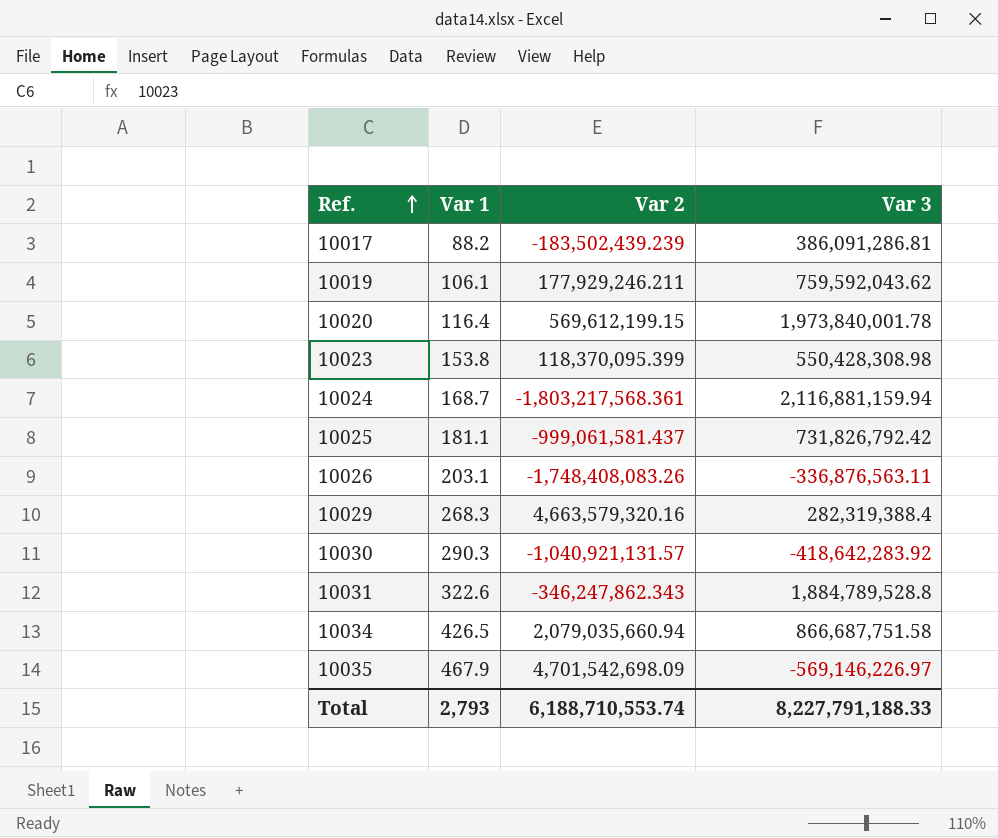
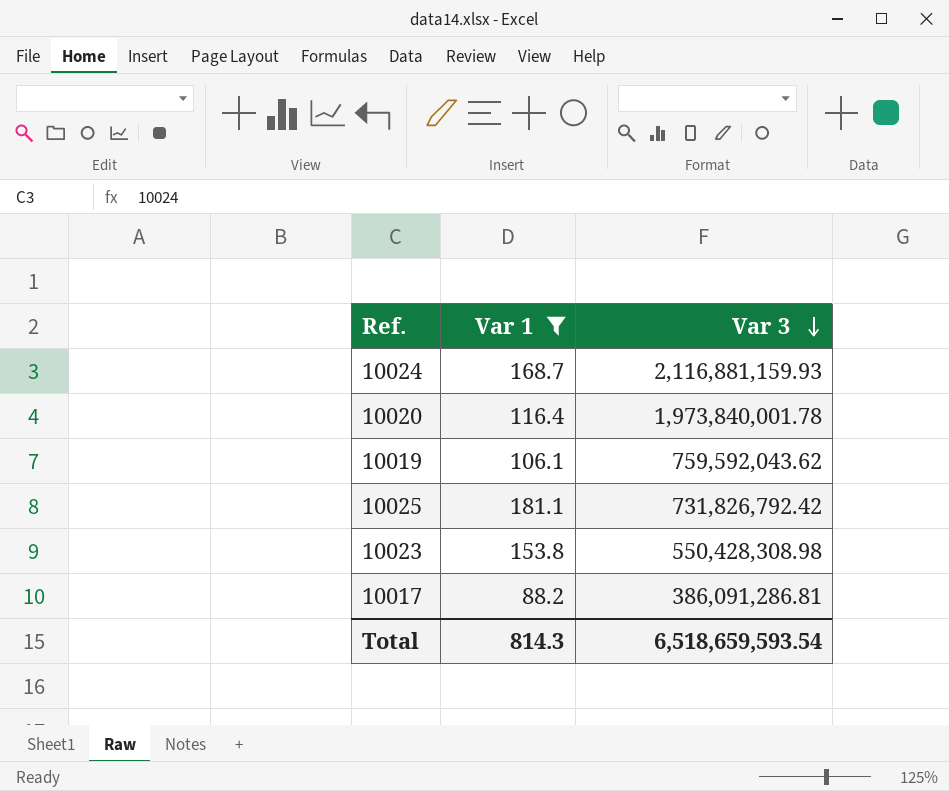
filter: none -> Var 1 <= 181.1
row order: Ref. ascending -> Var 3 descending
column Var 2 | position: 3 -> none
10024 | Var 3: 2,116,881,159.94 -> 2,116,881,159.93
Total | Var 1: 2,793 -> 814.3
Total | Var 3: 8,227,791,188.33 -> 6,518,659,593.54

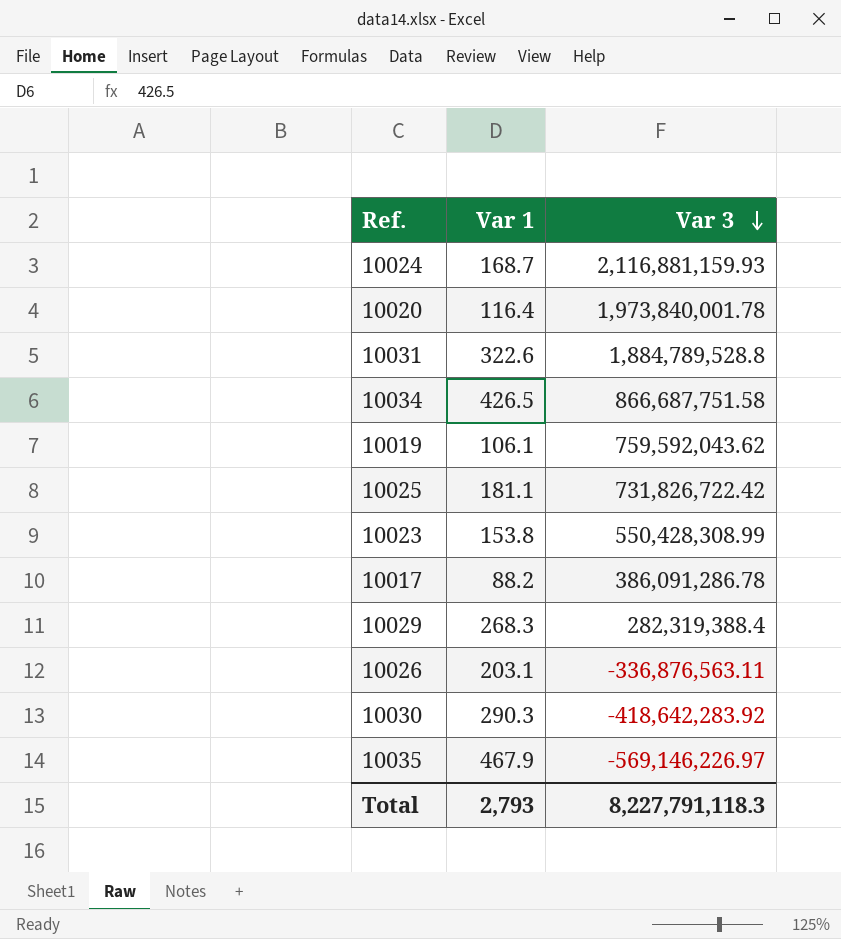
filter: Var 1 <= 181.1 -> none
10025 | Var 3: 731,826,792.42 -> 731,826,722.42
10023 | Var 3: 550,428,308.98 -> 550,428,308.99
10017 | Var 3: 386,091,286.81 -> 386,091,286.78
Total | Var 1: 814.3 -> 2,793
Total | Var 3: 6,518,659,593.54 -> 8,227,791,118.3

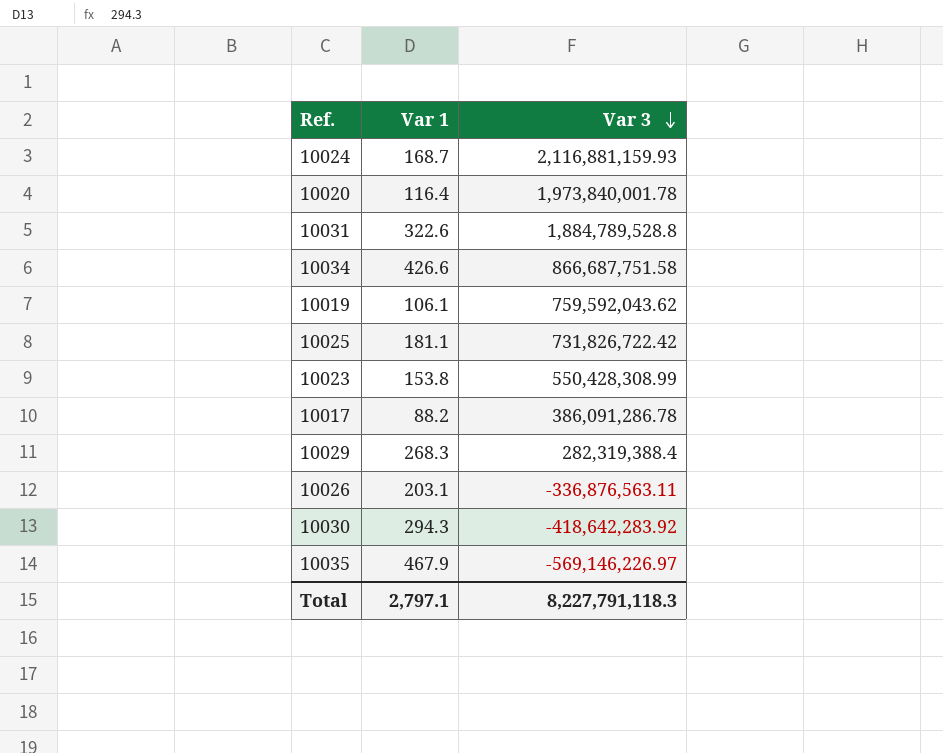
10034 | Var 1: 426.5 -> 426.6
10030 | Var 1: 290.3 -> 294.3
Total | Var 1: 2,793 -> 2,797.1

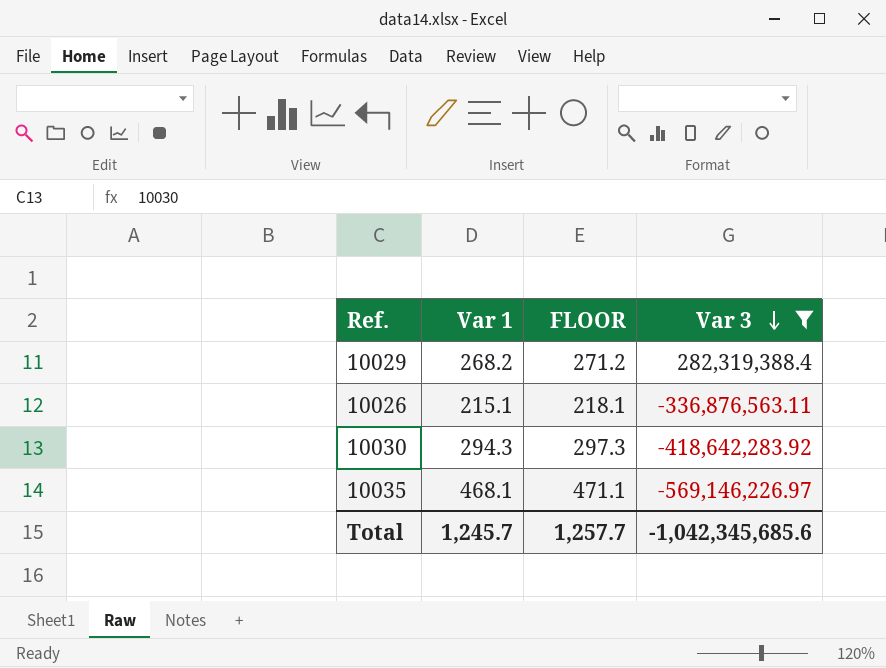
filter: none -> Var 3 <= 282,319,388.4
column FLOOR | formula: none -> [Var 1] + 3
10029 | Var 1: 268.3 -> 268.2
10026 | Var 1: 203.1 -> 215.1
10035 | Var 1: 467.9 -> 468.1
Total | Var 1: 2,797.1 -> 1,245.7
Total | Var 3: 8,227,791,118.3 -> -1,042,345,685.6

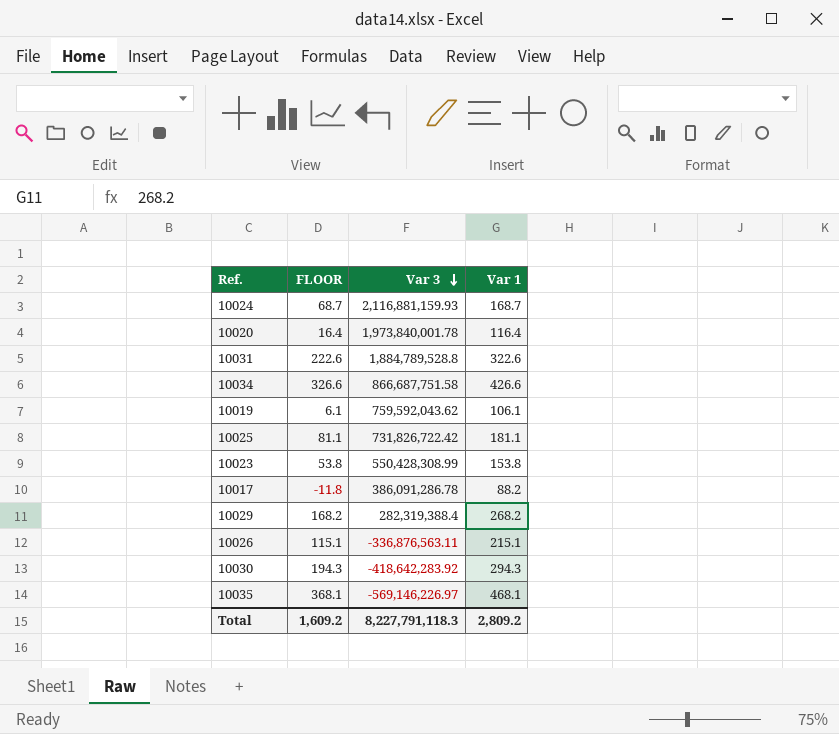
filter: Var 3 <= 282,319,388.4 -> none
column FLOOR | formula: [Var 1] + 3 -> [Var 1] - 100
column Var 1 | position: 2 -> 4
Total | FLOOR: 1,257.7 -> 1,609.2
Total | Var 3: -1,042,345,685.6 -> 8,227,791,118.3
Total | Var 1: 1,245.7 -> 2,809.2

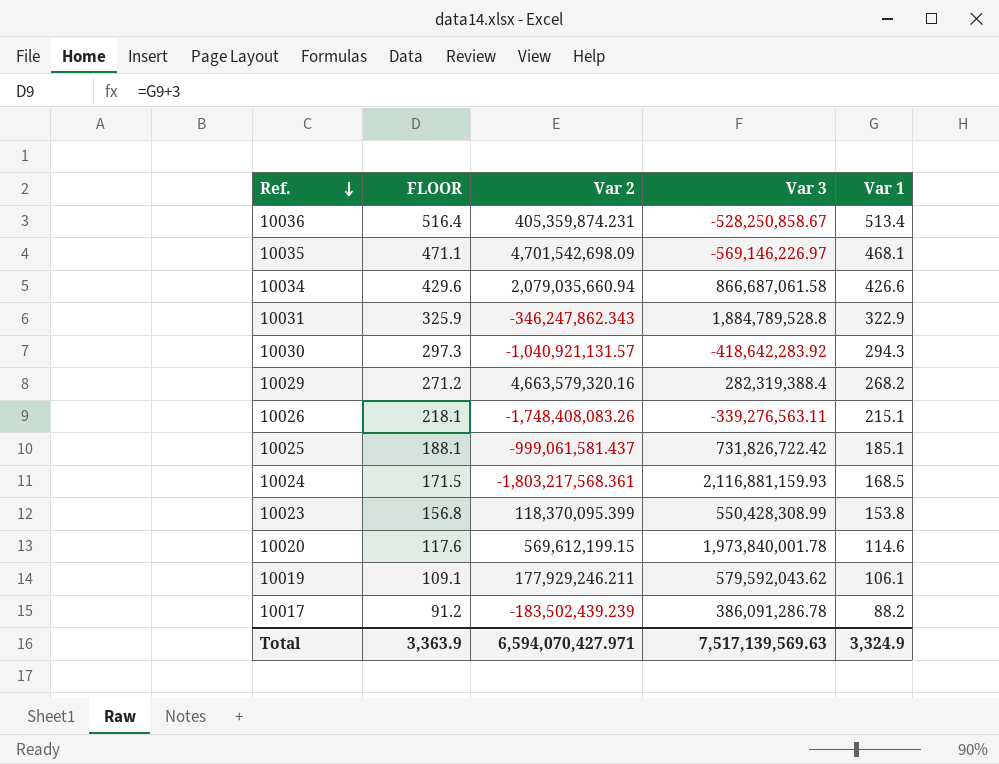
row order: Var 3 descending -> Ref. descending
column FLOOR | formula: [Var 1] - 100 -> [Var 1] + 3
column Var 2 | position: none -> 3
row 10036: none -> 516.4 | 405,359,874.231 | -528,250,858.67 | 513.4
10034 | Var 3: 866,687,751.58 -> 866,687,061.58
10031 | Var 1: 322.6 -> 322.9
10026 | Var 3: -336,876,563.11 -> -339,276,563.11
10025 | Var 1: 181.1 -> 185.1
10024 | Var 1: 168.7 -> 168.5
10020 | Var 1: 116.4 -> 114.6
10019 | Var 3: 759,592,043.62 -> 579,592,043.62
Total | FLOOR: 1,609.2 -> 3,363.9
Total | Var 3: 8,227,791,118.3 -> 7,517,139,569.63
Total | Var 1: 2,809.2 -> 3,324.9

